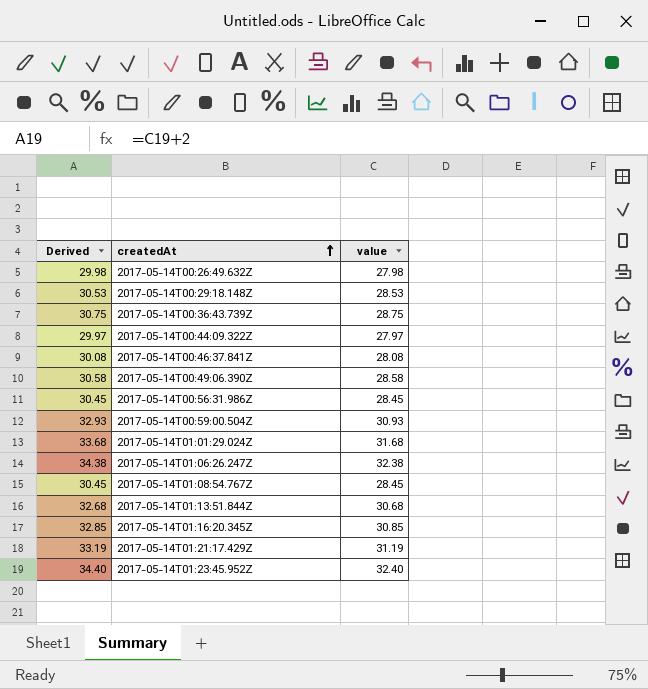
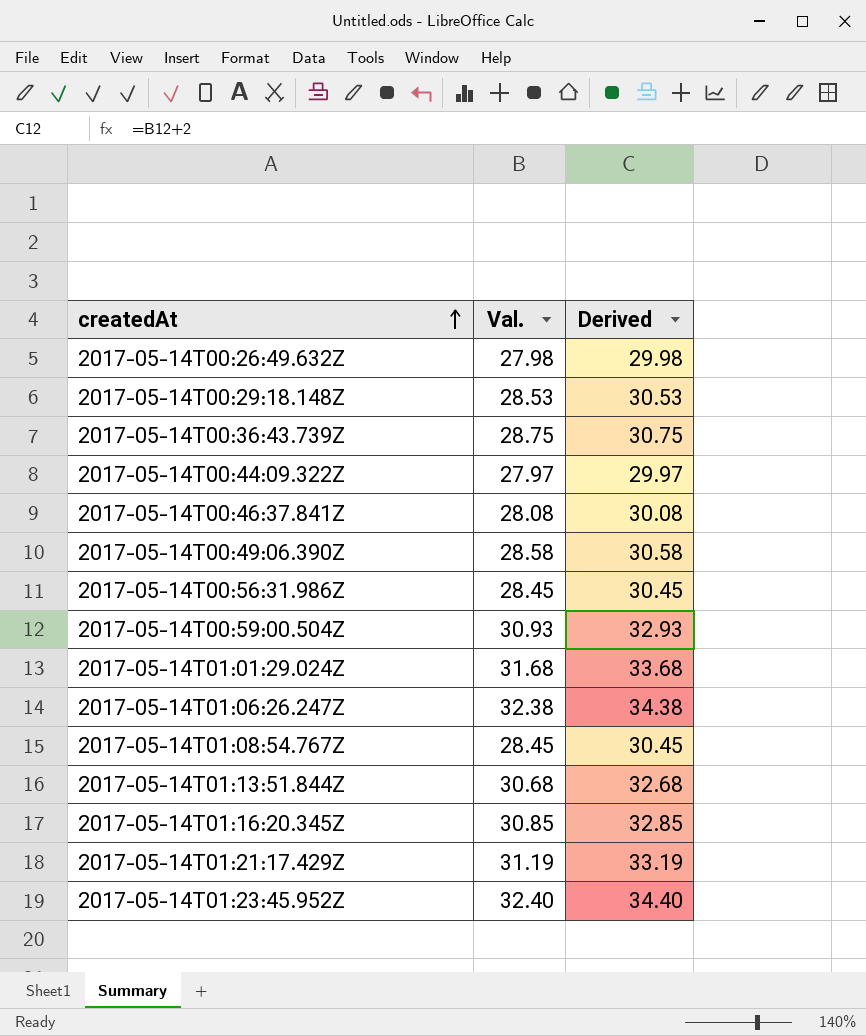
column name: value -> Val.
column Derived | position: 1 -> 3

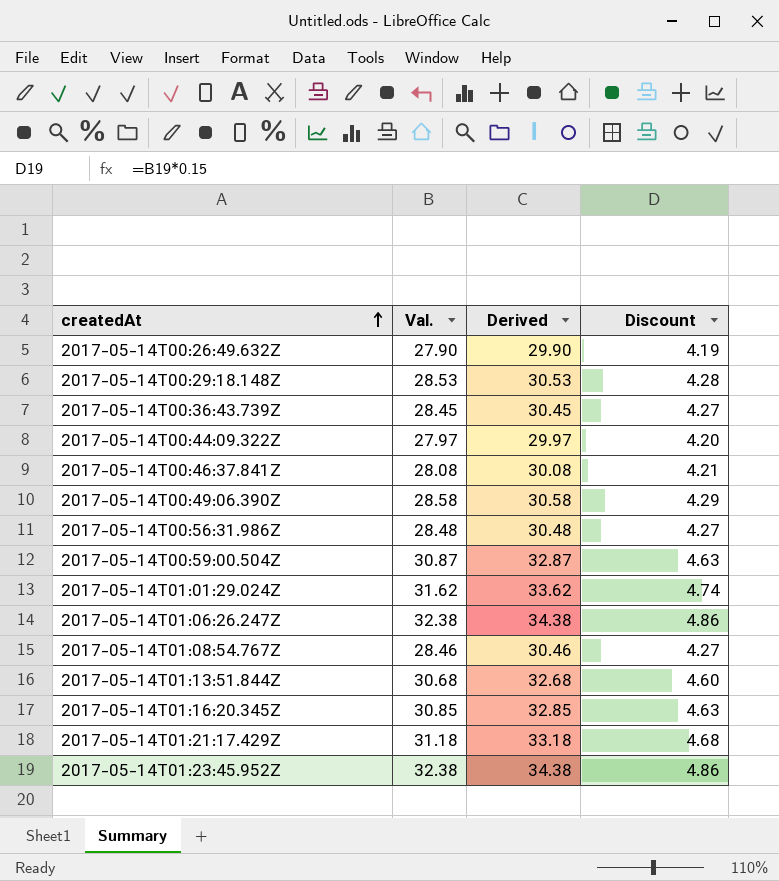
column Discount | formula: none -> [Val.] * 0.15
2017-05-14T00:26:49.632Z | Val.: 27.98 -> 27.90
2017-05-14T00:26:49.632Z | Derived: 29.98 -> 29.90
2017-05-14T00:36:43.739Z | Val.: 28.75 -> 28.45
2017-05-14T00:36:43.739Z | Derived: 30.75 -> 30.45
2017-05-14T00:56:31.986Z | Val.: 28.45 -> 28.48
2017-05-14T00:56:31.986Z | Derived: 30.45 -> 30.48
2017-05-14T00:59:00.504Z | Val.: 30.93 -> 30.87
2017-05-14T00:59:00.504Z | Derived: 32.93 -> 32.87
2017-05-14T01:01:29.024Z | Val.: 31.68 -> 31.62
2017-05-14T01:01:29.024Z | Derived: 33.68 -> 33.62
2017-05-14T01:08:54.767Z | Val.: 28.45 -> 28.46
2017-05-14T01:08:54.767Z | Derived: 30.45 -> 30.46
2017-05-14T01:21:17.429Z | Val.: 31.19 -> 31.18
2017-05-14T01:21:17.429Z | Derived: 33.19 -> 33.18
2017-05-14T01:23:45.952Z | Val.: 32.40 -> 32.38
2017-05-14T01:23:45.952Z | Derived: 34.40 -> 34.38

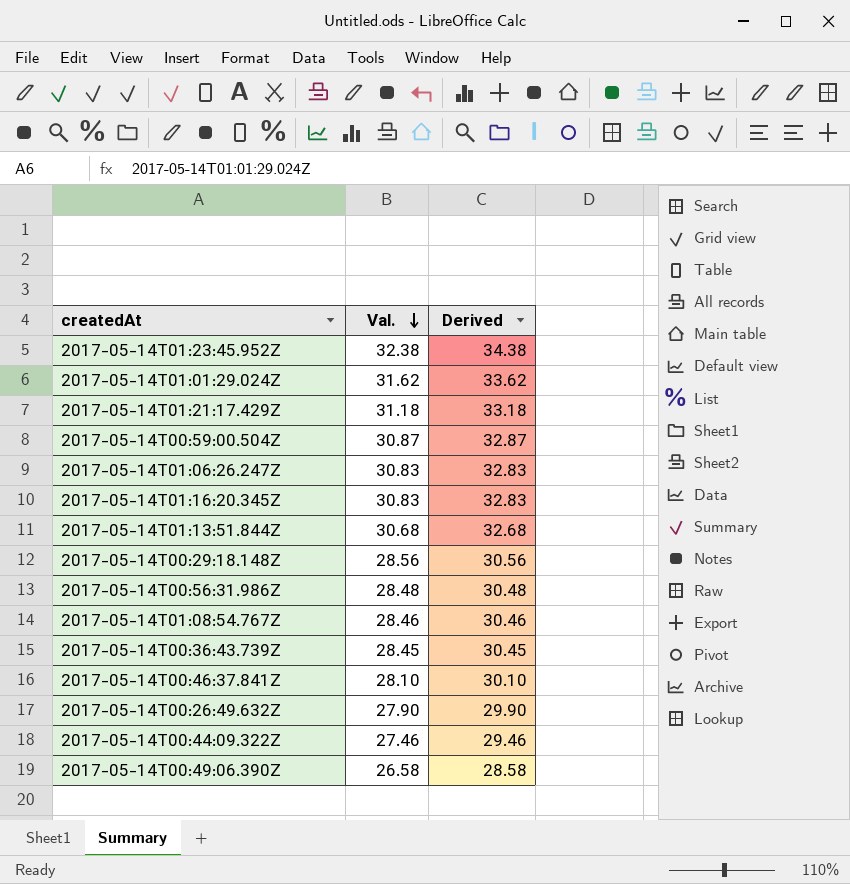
row order: createdAt ascending -> Val. descending
column Discount | formula: [Val.] * 0.15 -> none
2017-05-14T01:06:26.247Z | Val.: 32.38 -> 30.83
2017-05-14T01:06:26.247Z | Derived: 34.38 -> 32.83
2017-05-14T01:16:20.345Z | Val.: 30.85 -> 30.83
2017-05-14T01:16:20.345Z | Derived: 32.85 -> 32.83
2017-05-14T00:29:18.148Z | Val.: 28.53 -> 28.56
2017-05-14T00:29:18.148Z | Derived: 30.53 -> 30.56
2017-05-14T00:46:37.841Z | Val.: 28.08 -> 28.10
2017-05-14T00:46:37.841Z | Derived: 30.08 -> 30.10
2017-05-14T00:44:09.322Z | Val.: 27.97 -> 27.46
2017-05-14T00:44:09.322Z | Derived: 29.97 -> 29.46
2017-05-14T00:49:06.390Z | Val.: 28.58 -> 26.58
2017-05-14T00:49:06.390Z | Derived: 30.58 -> 28.58

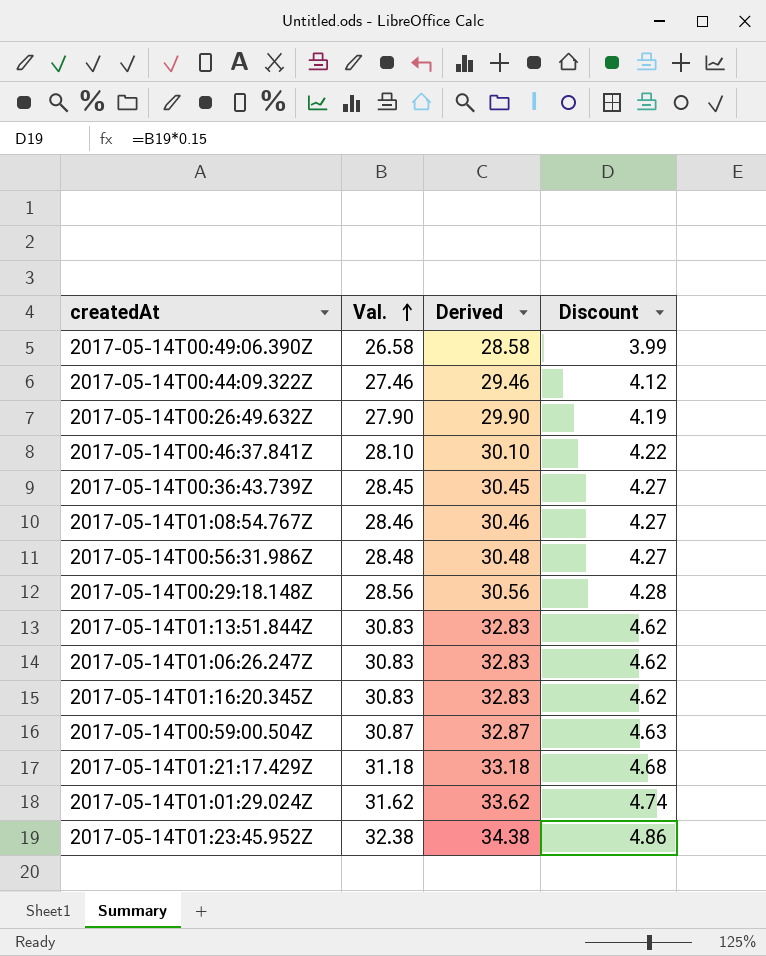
row order: Val. descending -> Val. ascending
column Discount | formula: none -> [Val.] * 0.15
2017-05-14T01:13:51.844Z | Val.: 30.68 -> 30.83
2017-05-14T01:13:51.844Z | Derived: 32.68 -> 32.83

